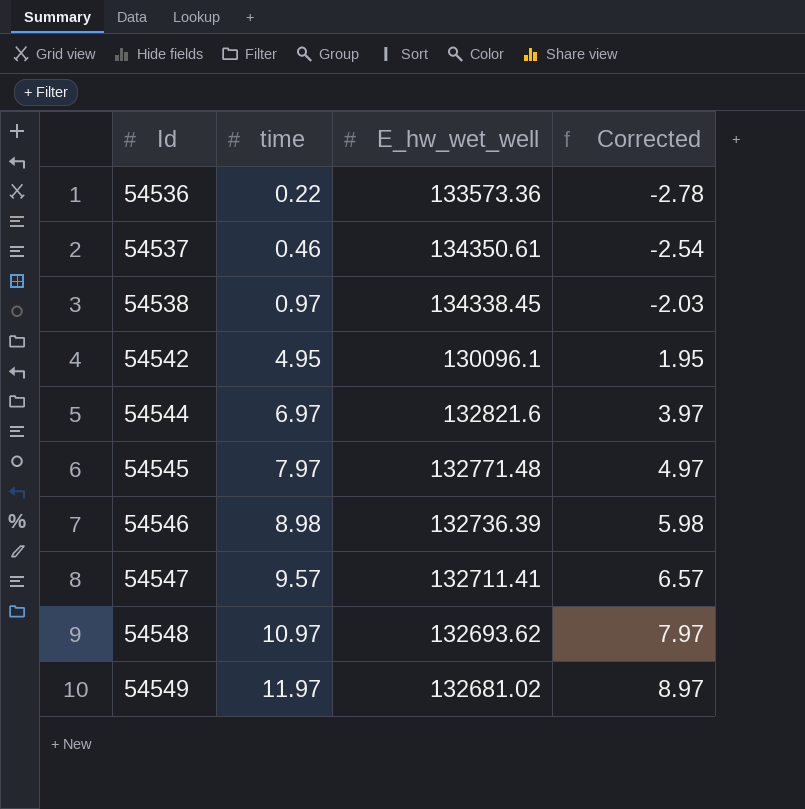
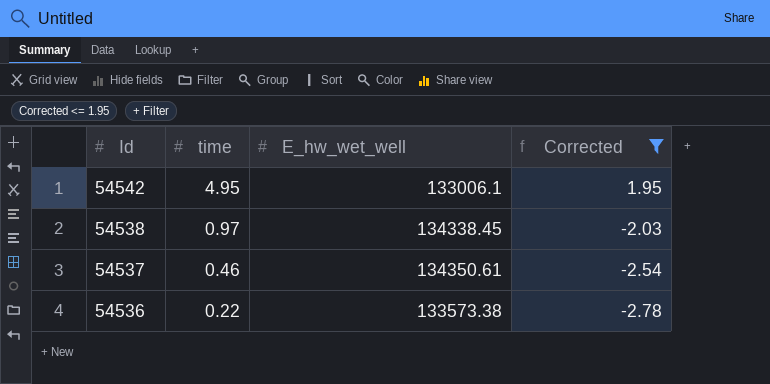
filter: none -> Corrected <= 1.95
row order: Id ascending -> Id descending
54542 | E_hw_wet_well: 130096.1 -> 133006.1
54536 | E_hw_wet_well: 133573.36 -> 133573.38

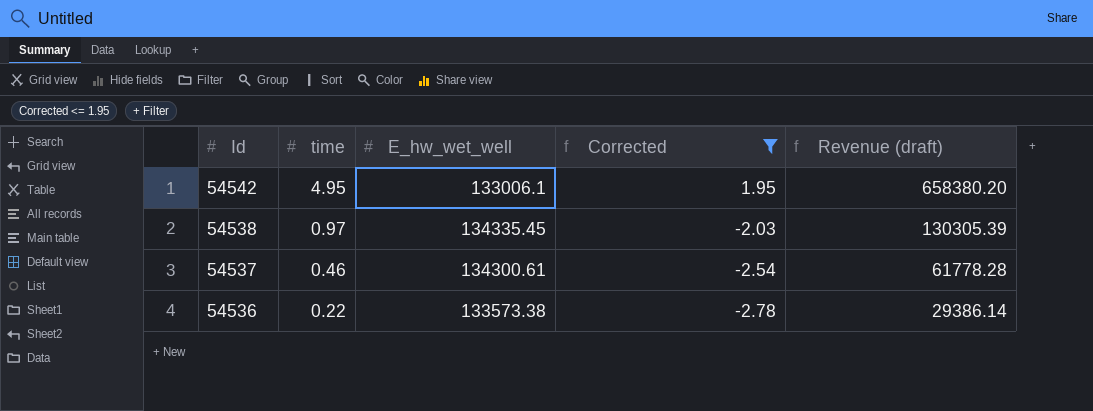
column Revenue (draft) | formula: none -> [time] * [E_hw_wet_well]
54538 | E_hw_wet_well: 134338.45 -> 134335.45
54537 | E_hw_wet_well: 134350.61 -> 134300.61

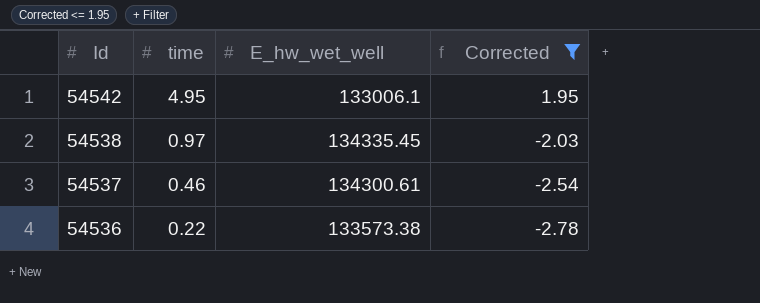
column Revenue (draft) | formula: [time] * [E_hw_wet_well] -> none

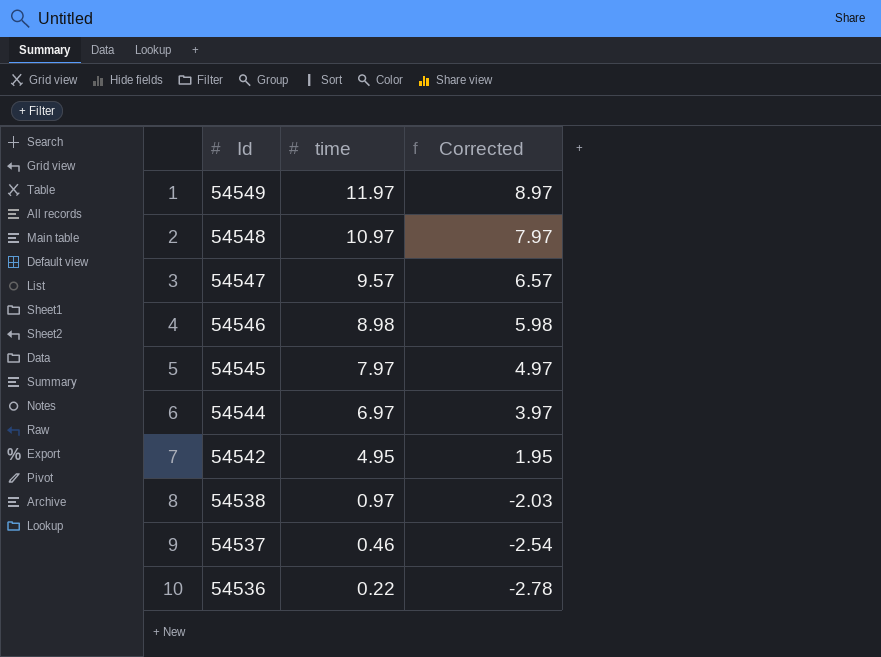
filter: Corrected <= 1.95 -> none
column E_hw_wet_well | position: 3 -> none

